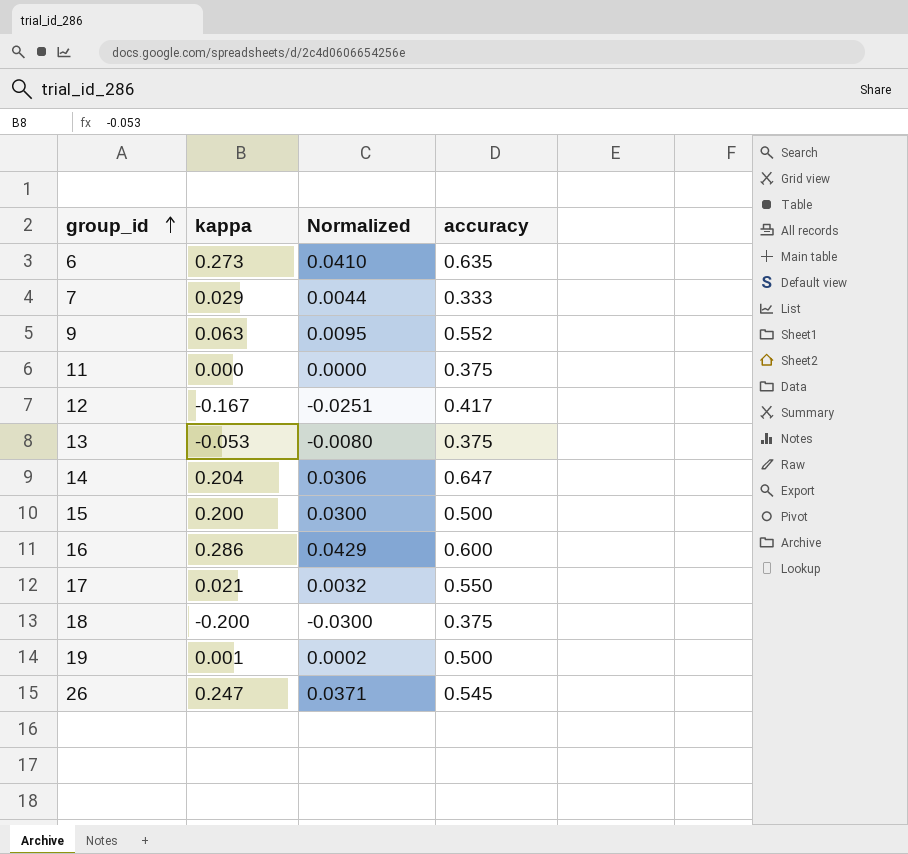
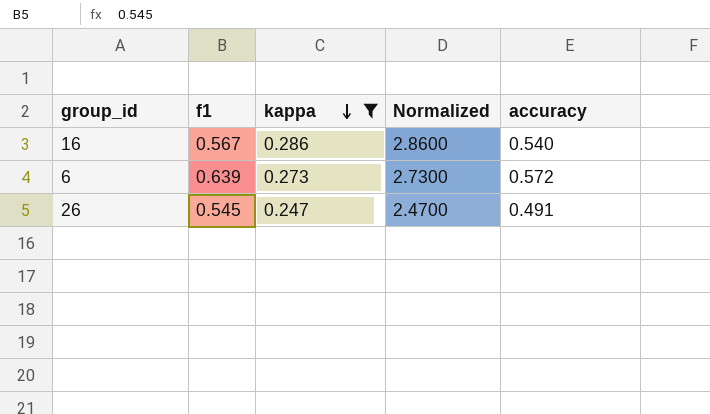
filter: none -> kappa >= 0.247
row order: group_id ascending -> kappa descending
column f1 | position: none -> 2
column Normalized | formula: [kappa] * 0.15 -> [kappa] * 10
16 | accuracy: 0.600 -> 0.540
6 | accuracy: 0.635 -> 0.572
26 | accuracy: 0.545 -> 0.491

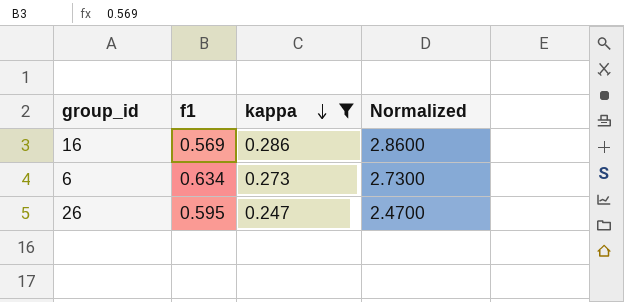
column accuracy | position: 5 -> none
16 | f1: 0.567 -> 0.569
6 | f1: 0.639 -> 0.634
26 | f1: 0.545 -> 0.595

